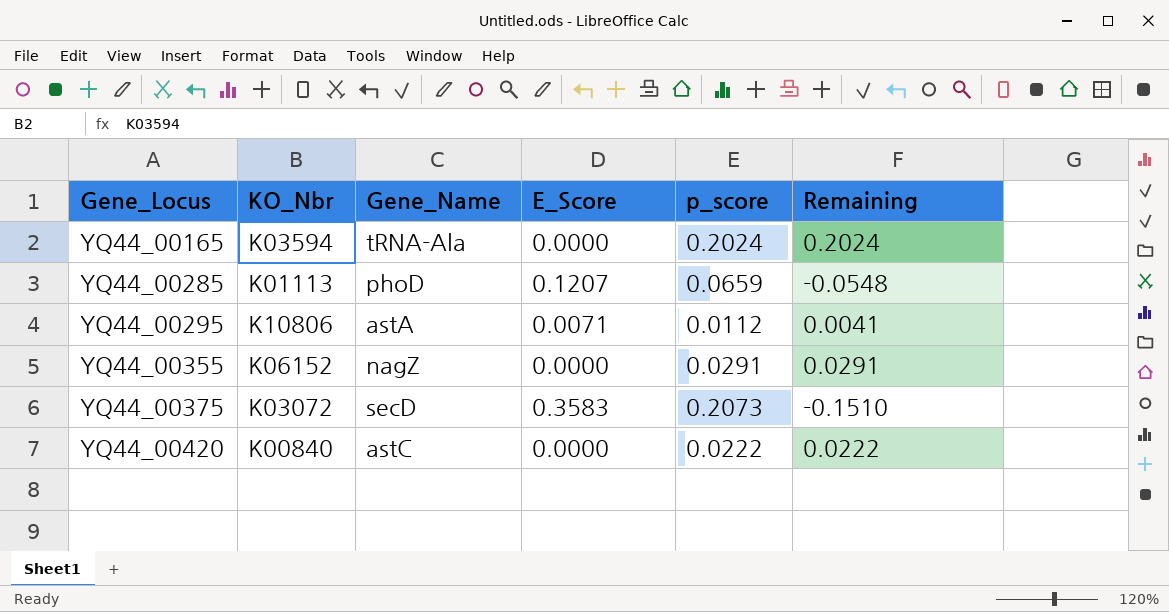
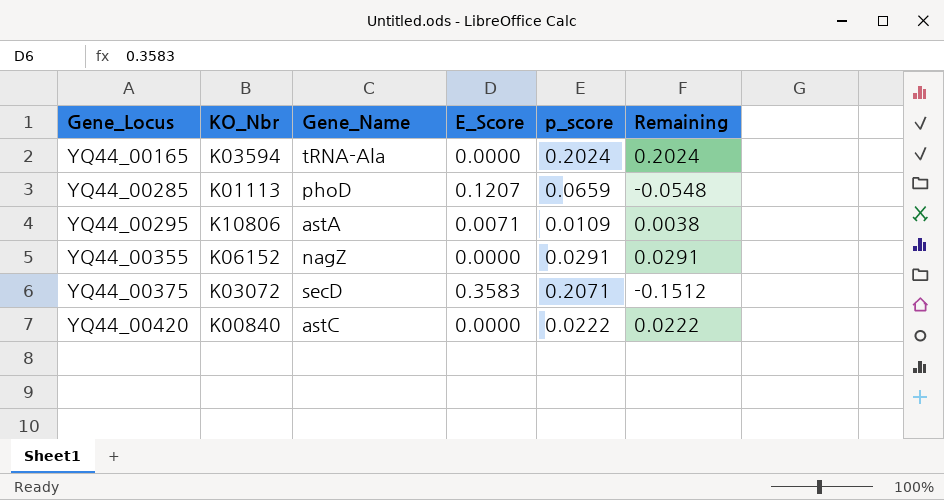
YQ44_00295 | p_score: 0.0112 -> 0.0109
YQ44_00295 | Remaining: 0.0041 -> 0.0038
YQ44_00375 | p_score: 0.2073 -> 0.2071
YQ44_00375 | Remaining: -0.1510 -> -0.1512

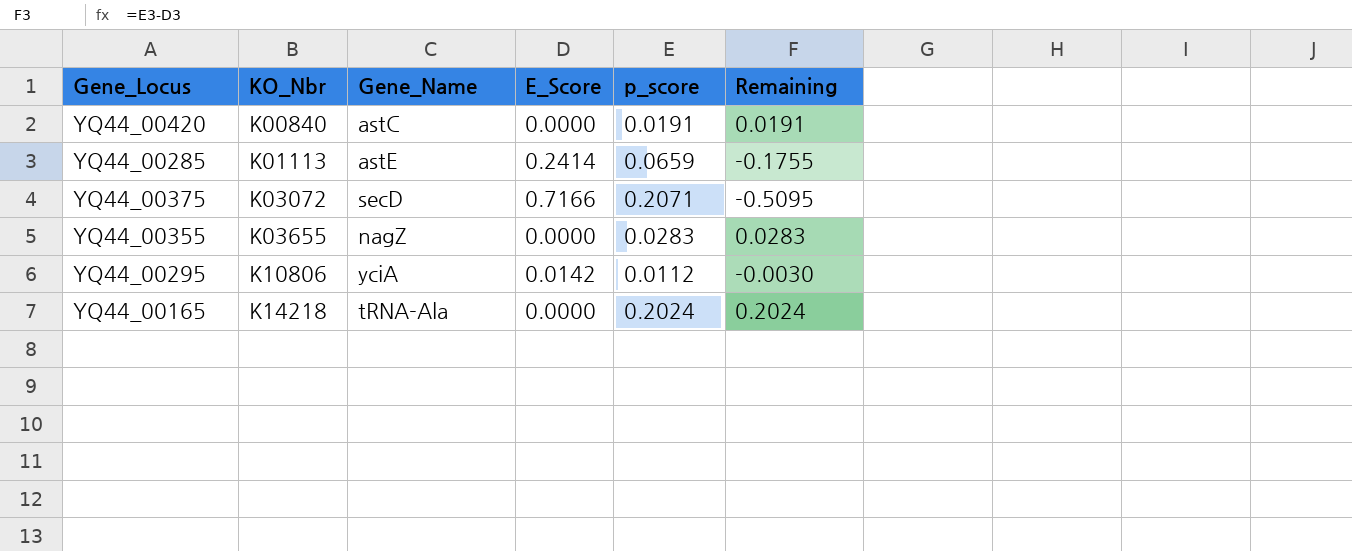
row order: Gene_Locus ascending -> KO_Nbr ascending
YQ44_00420 | p_score: 0.0222 -> 0.0191
YQ44_00420 | Remaining: 0.0222 -> 0.0191
YQ44_00285 | Gene_Name: phoD -> astE
YQ44_00285 | E_Score: 0.1207 -> 0.2414
YQ44_00285 | Remaining: -0.0548 -> -0.1755
YQ44_00375 | E_Score: 0.3583 -> 0.7166
YQ44_00375 | Remaining: -0.1512 -> -0.5095
YQ44_00355 | KO_Nbr: K06152 -> K03655
YQ44_00355 | p_score: 0.0291 -> 0.0283
YQ44_00355 | Remaining: 0.0291 -> 0.0283
YQ44_00295 | Gene_Name: astA -> yciA
YQ44_00295 | E_Score: 0.0071 -> 0.0142
YQ44_00295 | p_score: 0.0109 -> 0.0112
YQ44_00295 | Remaining: 0.0038 -> -0.0030
YQ44_00165 | KO_Nbr: K03594 -> K14218

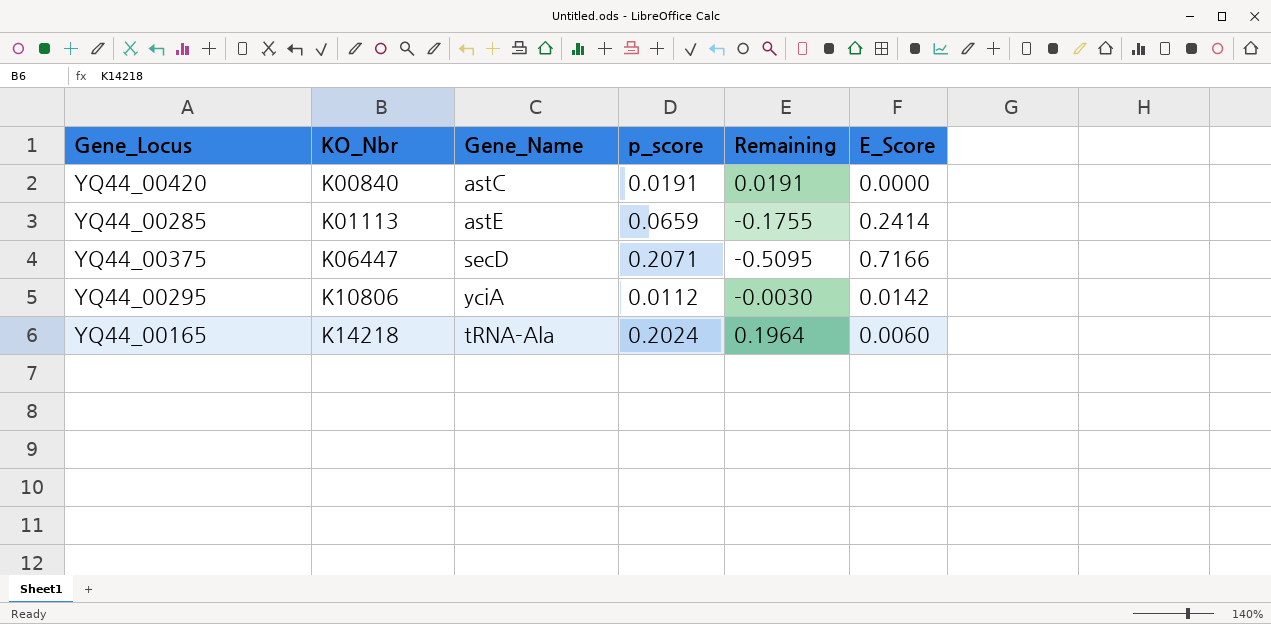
column E_Score | position: 4 -> 6
row YQ44_00355: K03655 | nagZ | 0.0000 | 0.0283 | 0.0283 -> none
YQ44_00375 | KO_Nbr: K03072 -> K06447
YQ44_00165 | Remaining: 0.2024 -> 0.1964
YQ44_00165 | E_Score: 0.0000 -> 0.0060

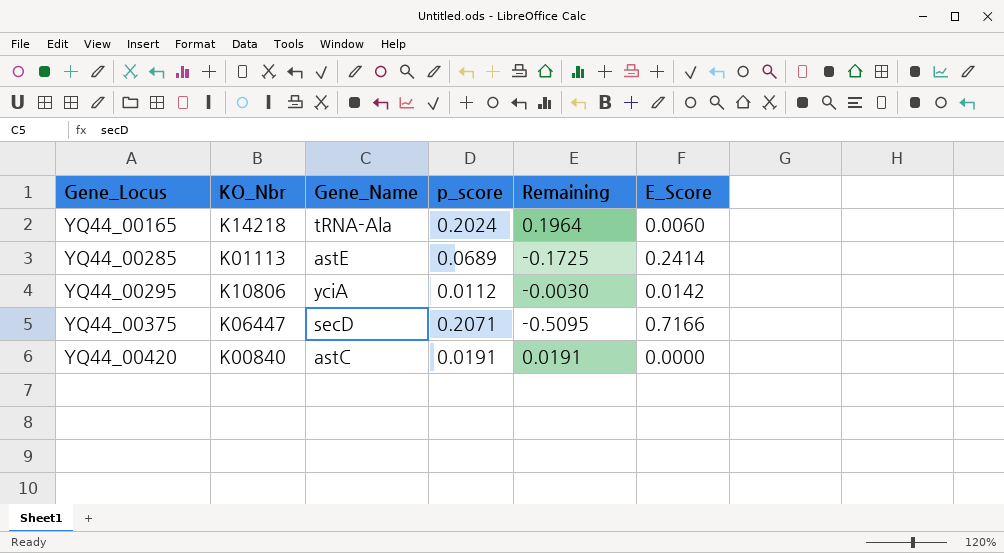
row order: KO_Nbr ascending -> Gene_Locus ascending
YQ44_00285 | p_score: 0.0659 -> 0.0689
YQ44_00285 | Remaining: -0.1755 -> -0.1725

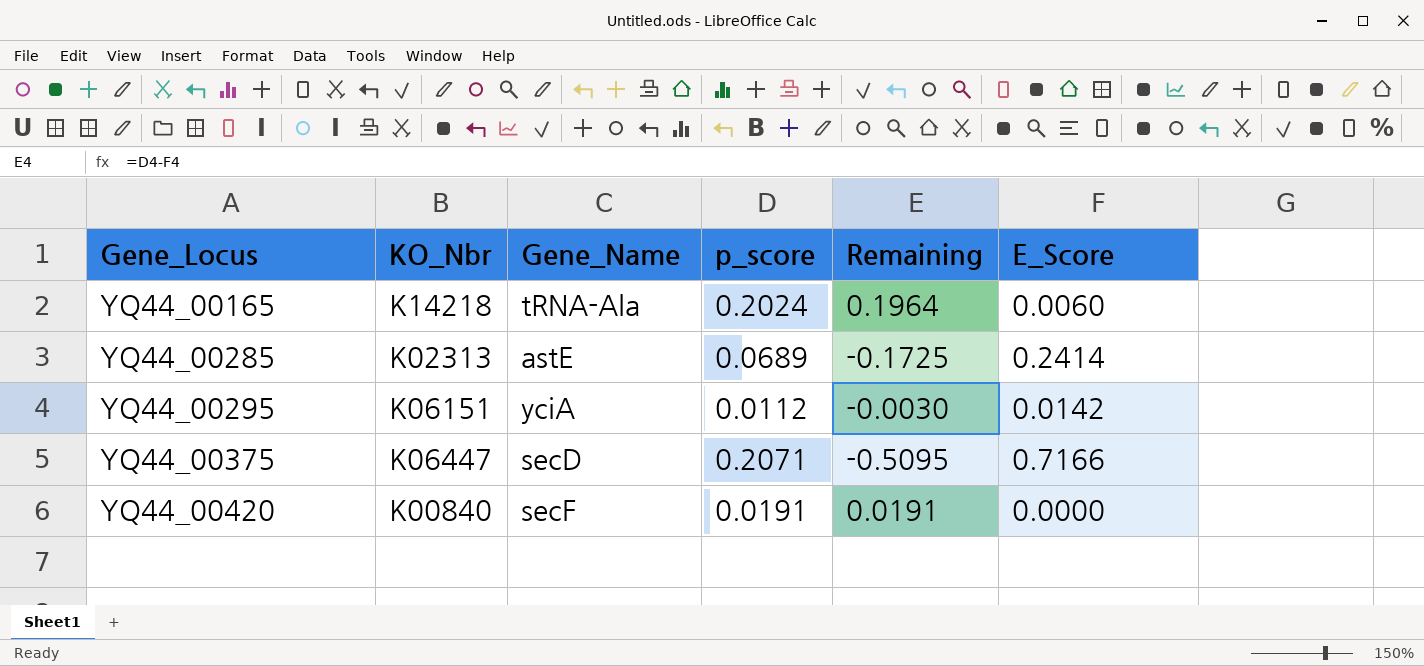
YQ44_00285 | KO_Nbr: K01113 -> K02313
YQ44_00295 | KO_Nbr: K10806 -> K06151
YQ44_00420 | Gene_Name: astC -> secF

